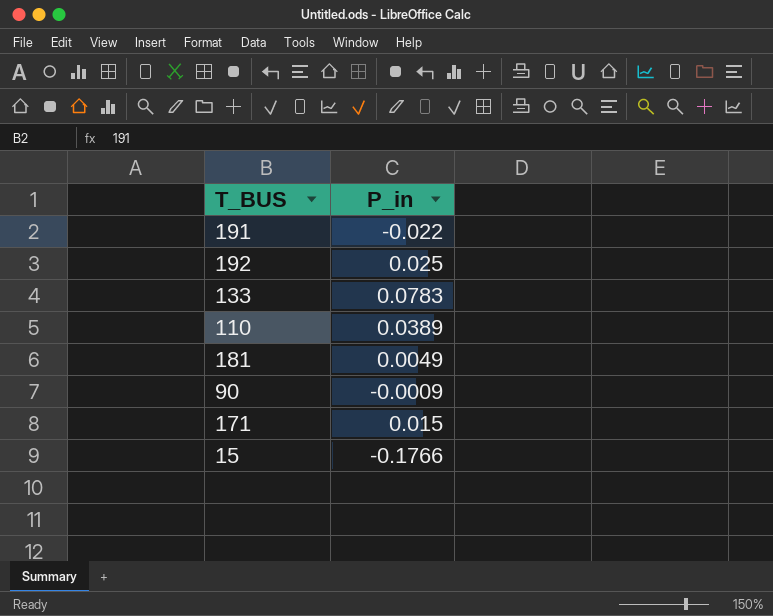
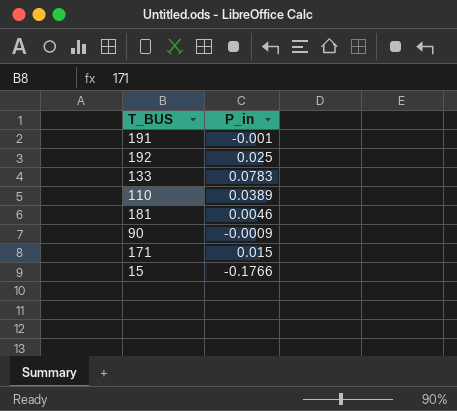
191 | P_in: -0.022 -> -0.001
181 | P_in: 0.0049 -> 0.0046

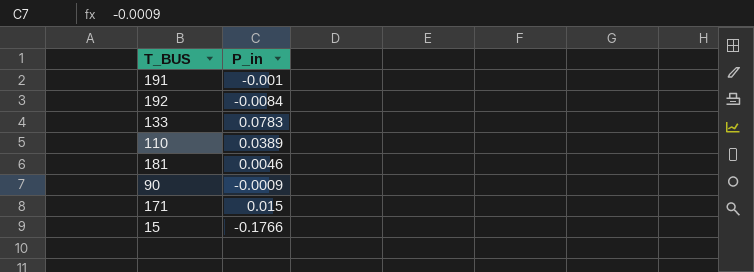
192 | P_in: 0.025 -> -0.0084

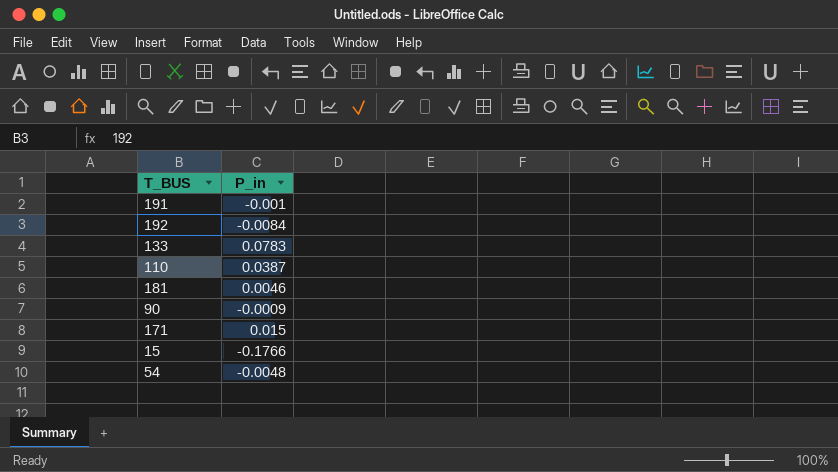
110 | P_in: 0.0389 -> 0.0387
row 54: none -> -0.0048

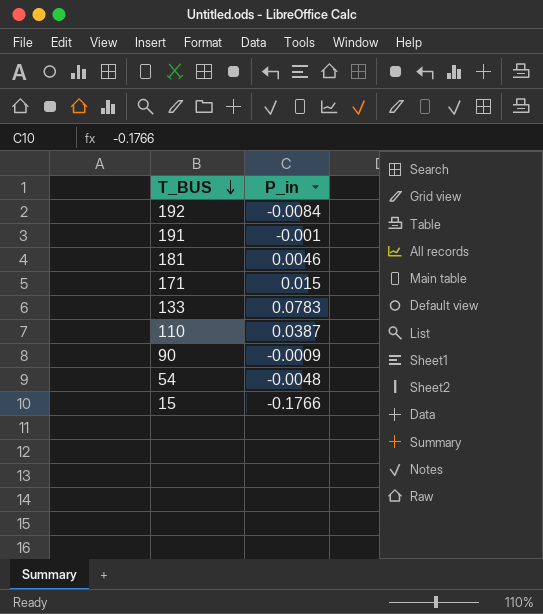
row order: none -> T_BUS descending

